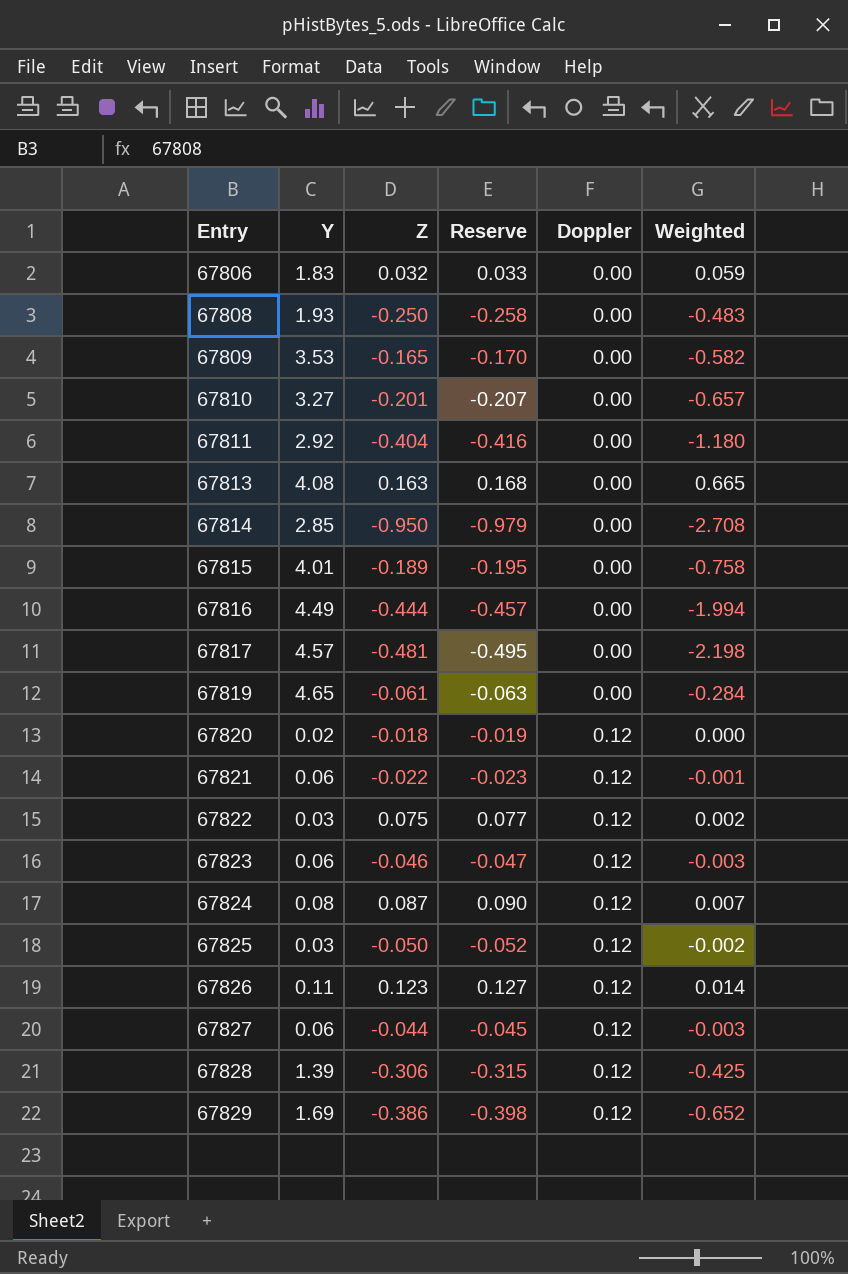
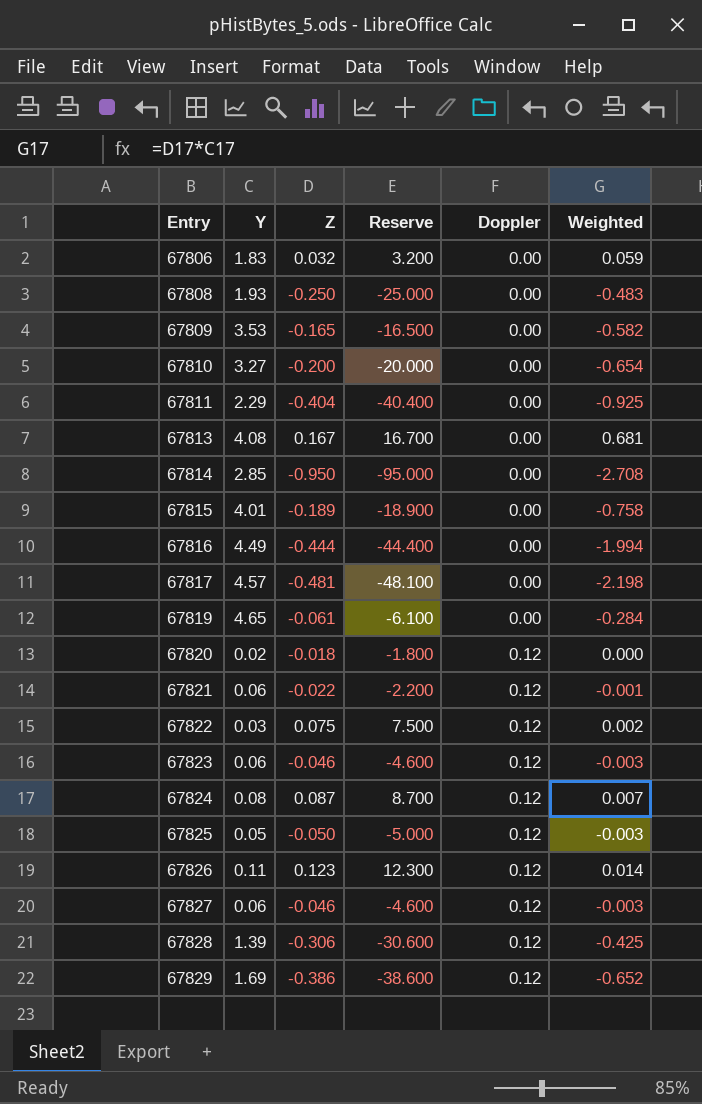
column Reserve | formula: [Z] * 1.03 -> [Z] * 100
67810 | Z: -0.201 -> -0.200
67810 | Weighted: -0.657 -> -0.654
67811 | Y: 2.92 -> 2.29
67811 | Weighted: -1.180 -> -0.925
67813 | Z: 0.163 -> 0.167
67813 | Weighted: 0.665 -> 0.681
67825 | Y: 0.03 -> 0.05
67825 | Weighted: -0.002 -> -0.003
67827 | Z: -0.044 -> -0.046

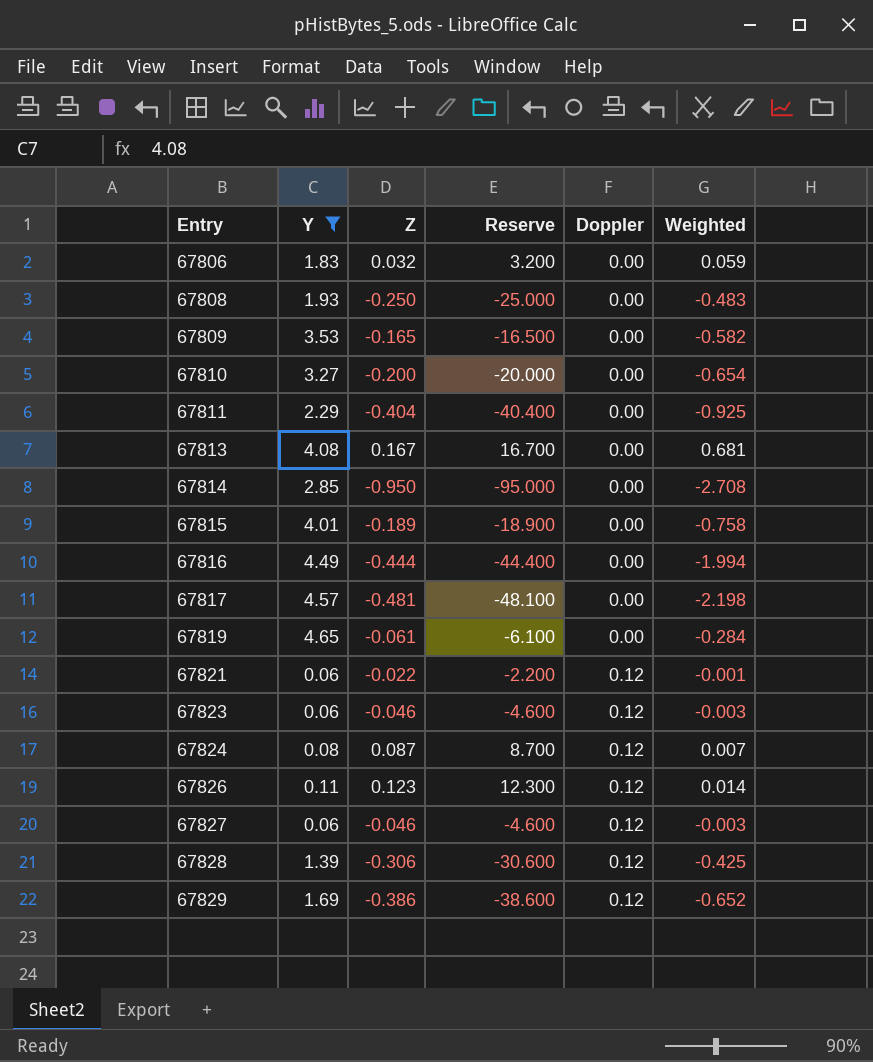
filter: none -> Y >= 0.06

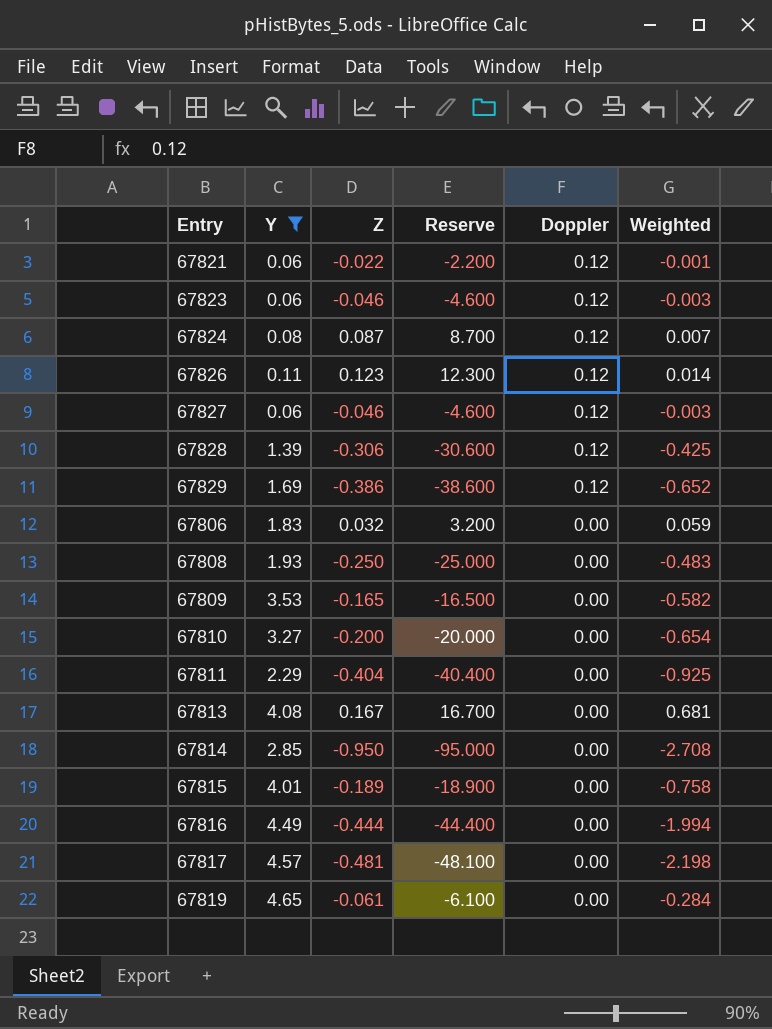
row order: Entry ascending -> Doppler descending

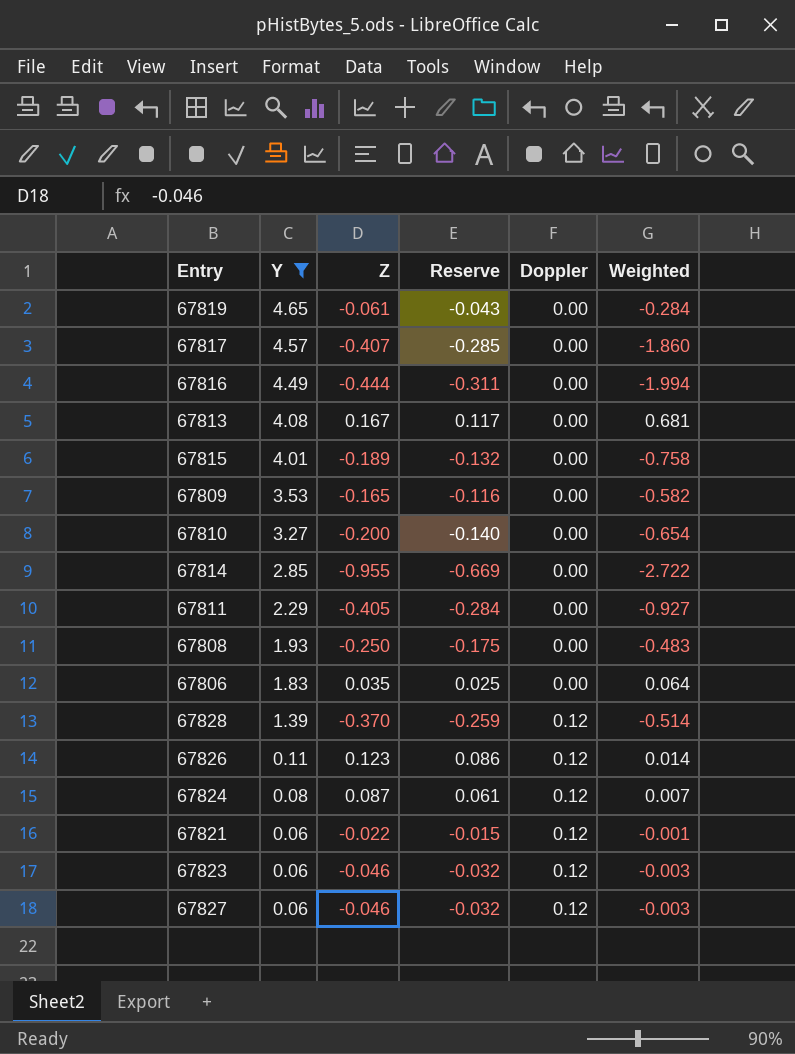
row order: Doppler descending -> Y descending
column Reserve | formula: [Z] * 100 -> [Z] * 0.7
row 67829: 1.69 | -0.386 | -38.600 | 0.12 | -0.652 -> none
67817 | Z: -0.481 -> -0.407
67817 | Weighted: -2.198 -> -1.860
67814 | Z: -0.950 -> -0.955
67814 | Weighted: -2.708 -> -2.722
67811 | Z: -0.404 -> -0.405
67811 | Weighted: -0.925 -> -0.927
67806 | Z: 0.032 -> 0.035
67806 | Weighted: 0.059 -> 0.064
67828 | Z: -0.306 -> -0.370
67828 | Weighted: -0.425 -> -0.514

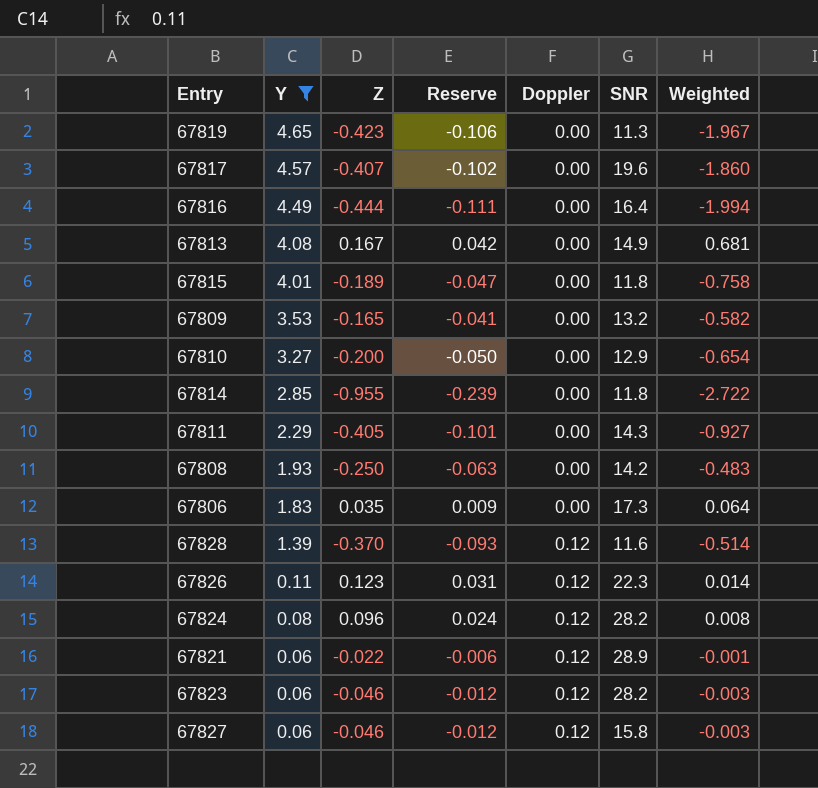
column Reserve | formula: [Z] * 0.7 -> [Z] * 0.25
column SNR | position: none -> 6
67819 | Z: -0.061 -> -0.423
67819 | Weighted: -0.284 -> -1.967
67824 | Z: 0.087 -> 0.096
67824 | Weighted: 0.007 -> 0.008

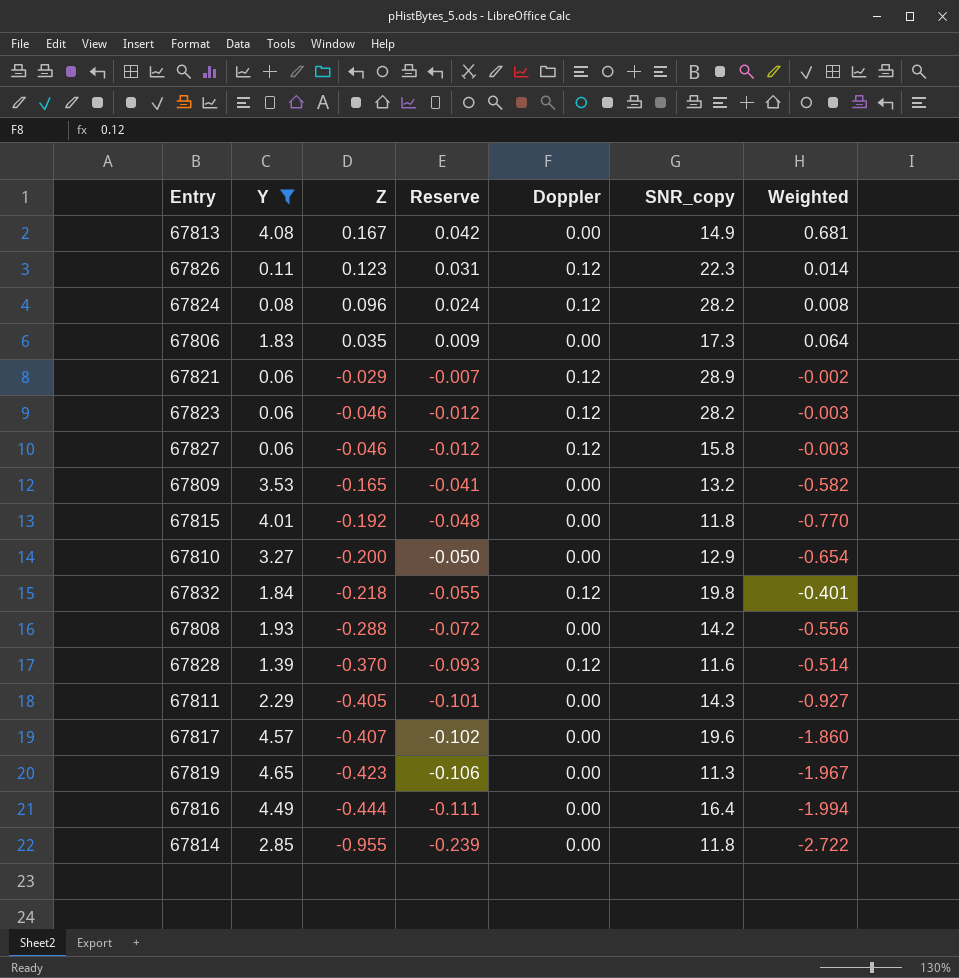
row order: Y descending -> Z descending
column name: SNR -> SNR_copy
67821 | Z: -0.022 -> -0.029
67821 | Reserve: -0.006 -> -0.007
67821 | Weighted: -0.001 -> -0.002
67815 | Z: -0.189 -> -0.192
67815 | Reserve: -0.047 -> -0.048
67815 | Weighted: -0.758 -> -0.770
row 67832: none -> 1.84 | -0.218 | -0.055 | 0.12 | 19.8 | -0.401
67808 | Z: -0.250 -> -0.288
67808 | Reserve: -0.063 -> -0.072
67808 | Weighted: -0.483 -> -0.556

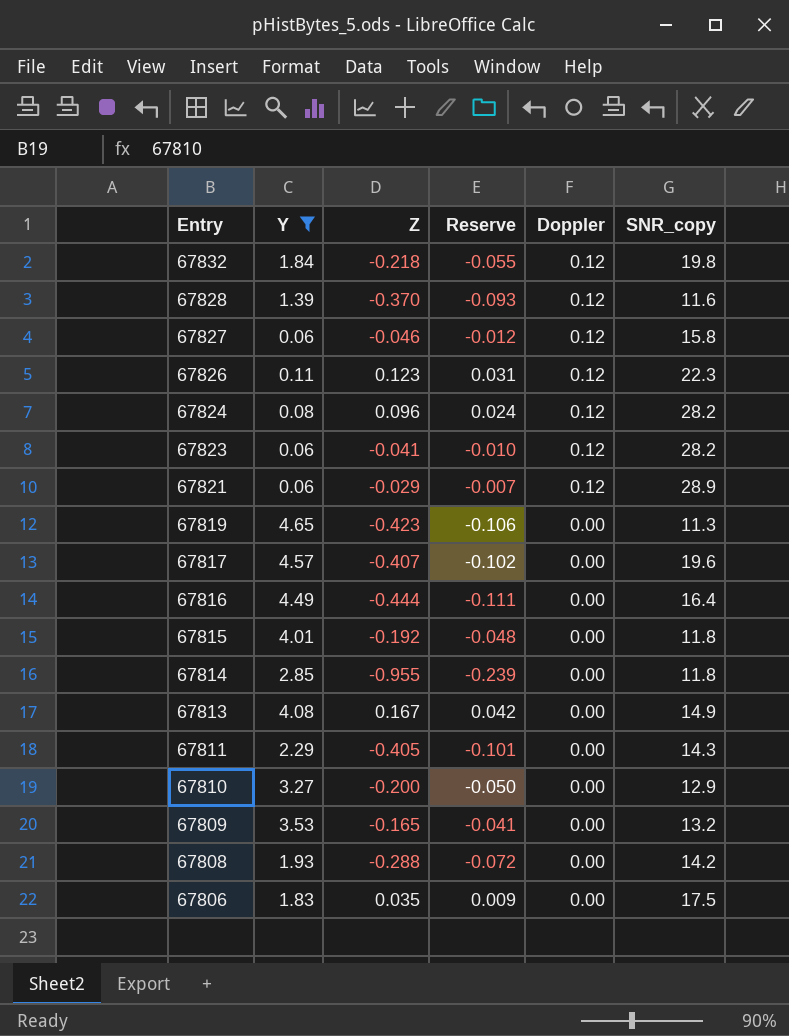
row order: Z descending -> Entry descending
column Weighted | formula: [Y] * [Z] -> none
67823 | Z: -0.046 -> -0.041
67823 | Reserve: -0.012 -> -0.010
67806 | SNR_copy: 17.3 -> 17.5

